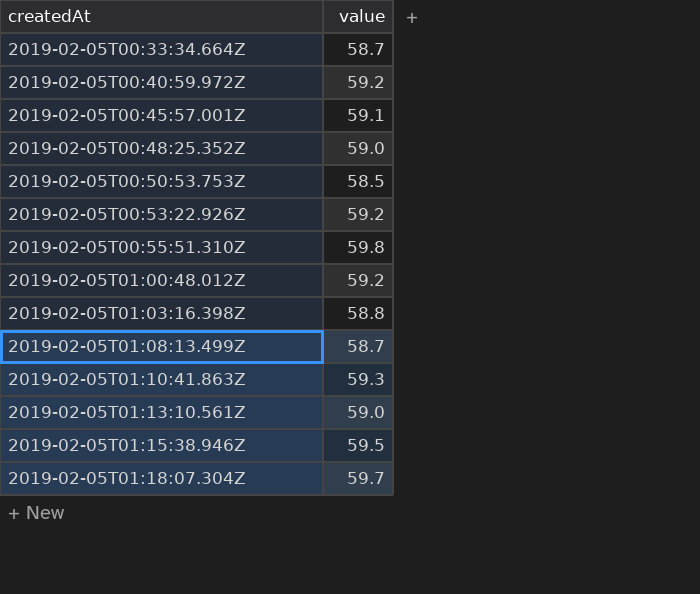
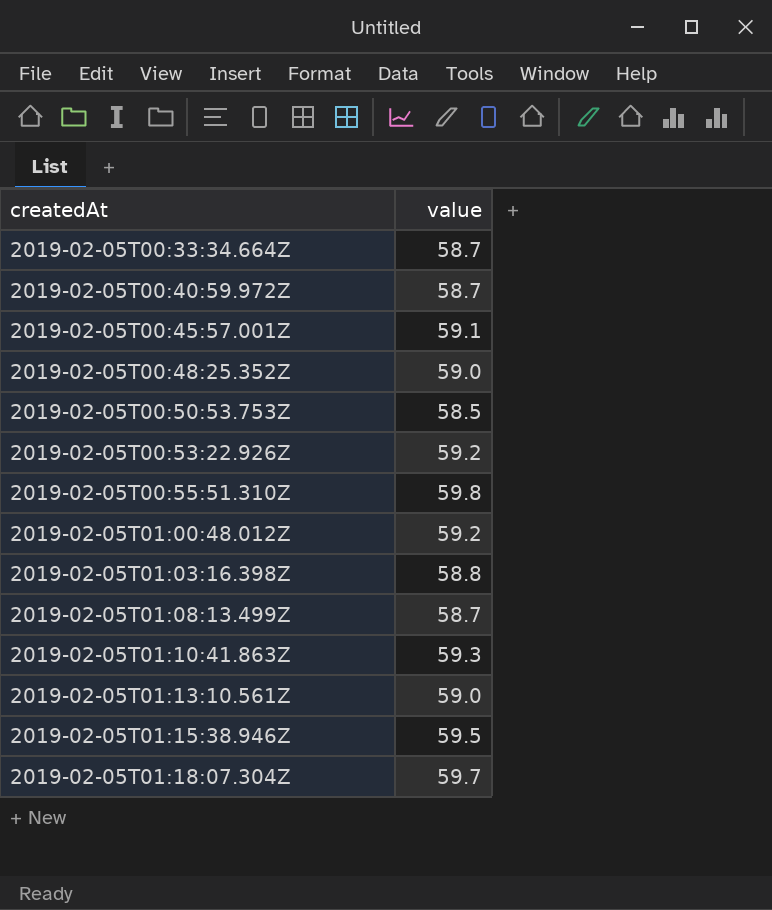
2019-02-05T00:40:59.972Z | value: 59.2 -> 58.7

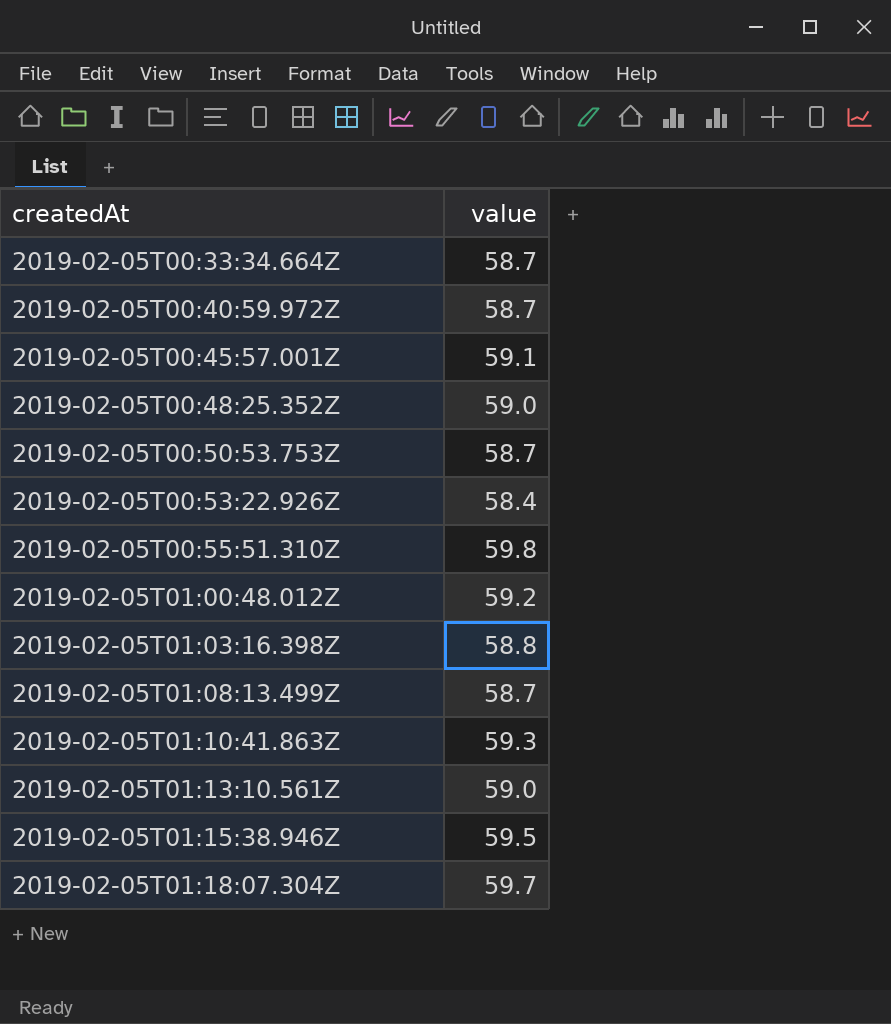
2019-02-05T00:50:53.753Z | value: 58.5 -> 58.7
2019-02-05T00:53:22.926Z | value: 59.2 -> 58.4

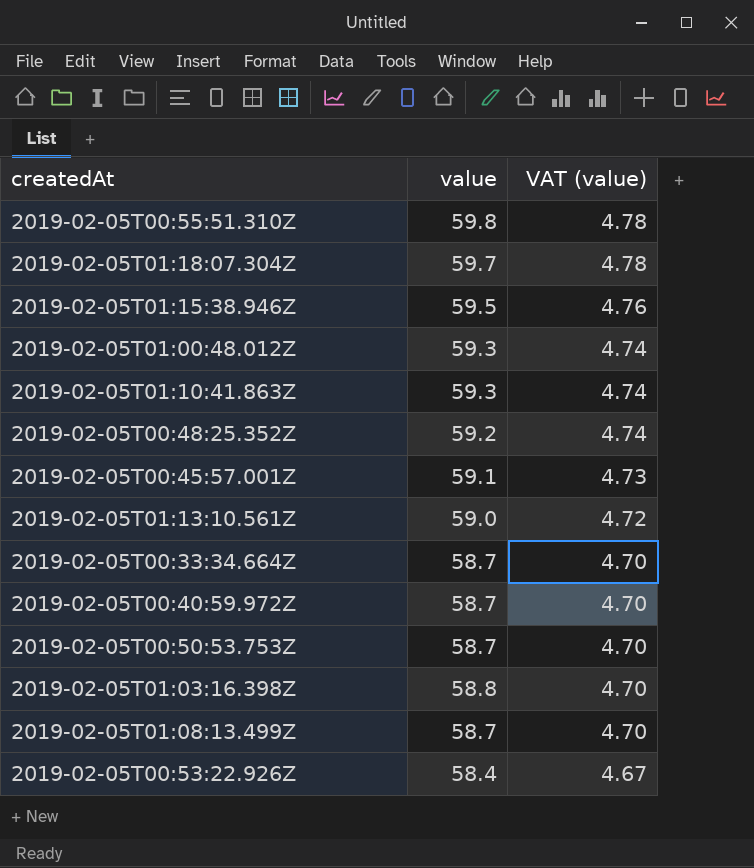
row order: createdAt ascending -> VAT (value) descending
column VAT (value) | formula: none -> [value] * 0.08
2019-02-05T01:00:48.012Z | value: 59.2 -> 59.3
2019-02-05T00:48:25.352Z | value: 59.0 -> 59.2

